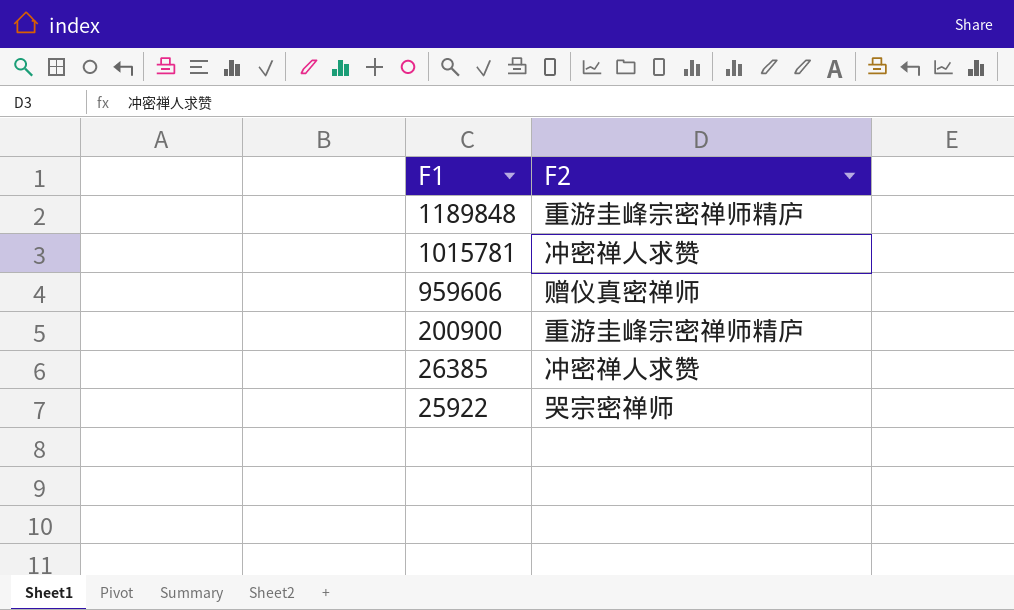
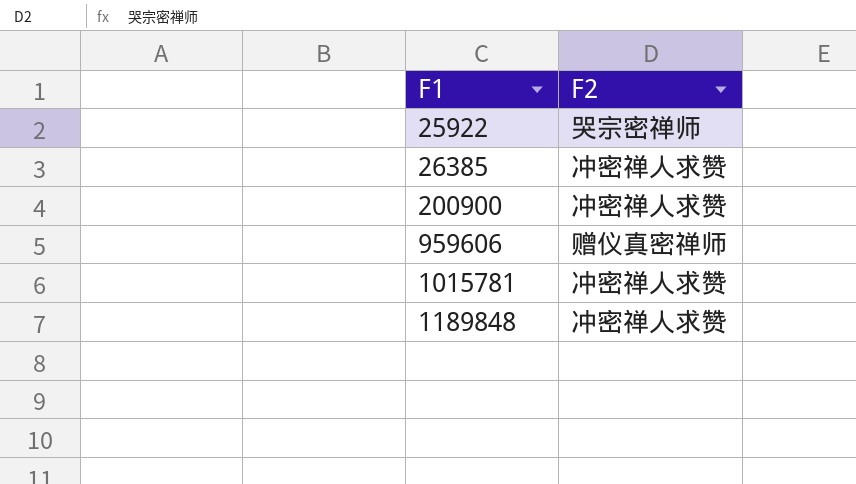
row order: F1 descending -> F1 ascending
200900 | F2: 重游圭峰宗密禅师精庐 -> 冲密禅人求赞
1189848 | F2: 重游圭峰宗密禅师精庐 -> 冲密禅人求赞

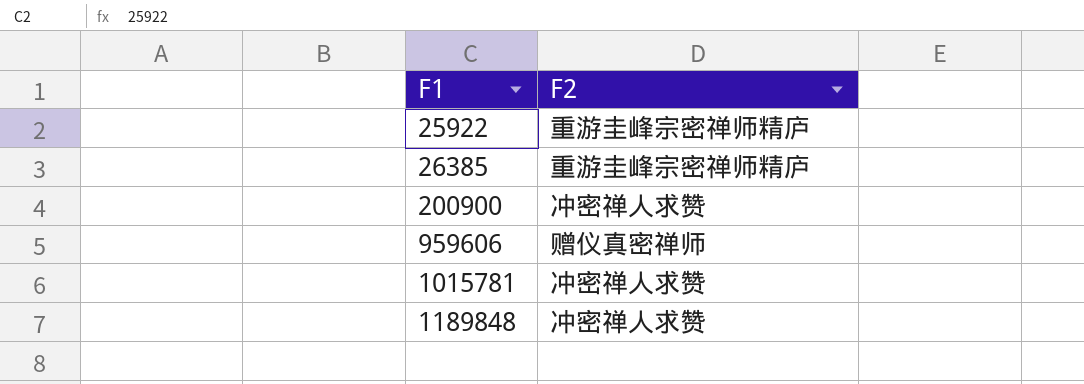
25922 | F2: 哭宗密禅师 -> 重游圭峰宗密禅师精庐
26385 | F2: 冲密禅人求赞 -> 重游圭峰宗密禅师精庐

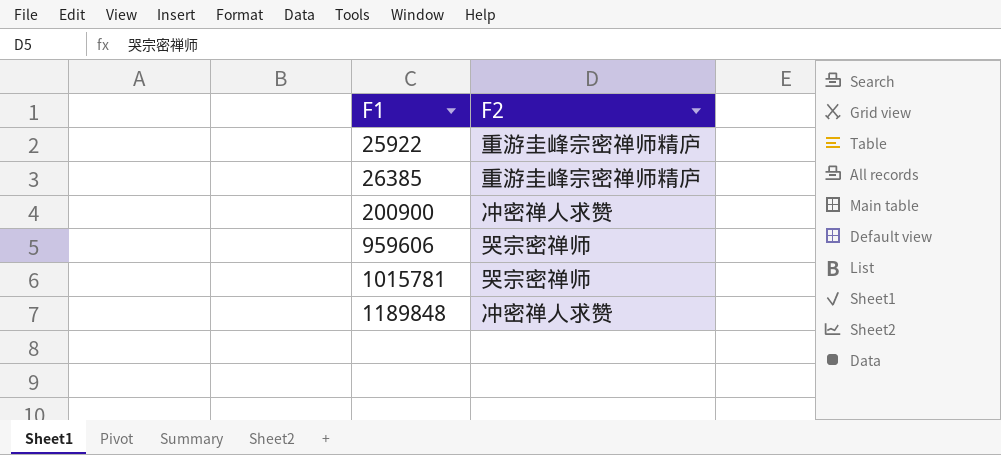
959606 | F2: 赠仪真密禅师 -> 哭宗密禅师
1015781 | F2: 冲密禅人求赞 -> 哭宗密禅师

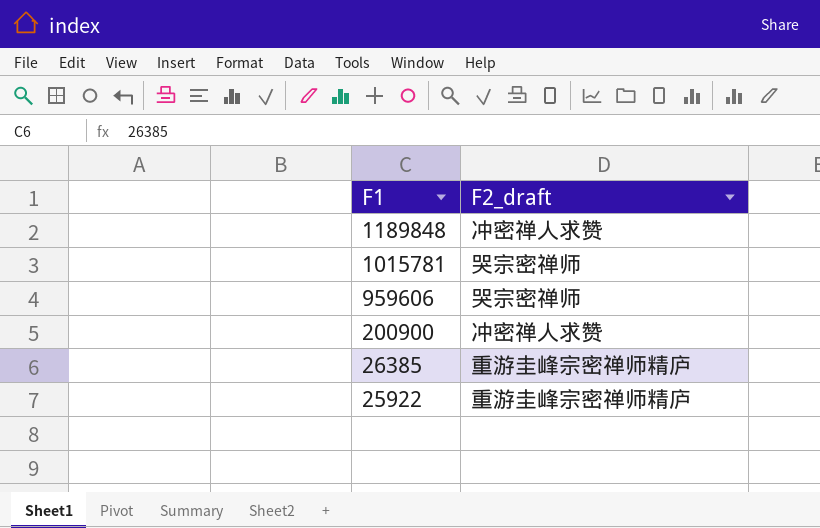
row order: F1 ascending -> F1 descending
column name: F2 -> F2_draft

